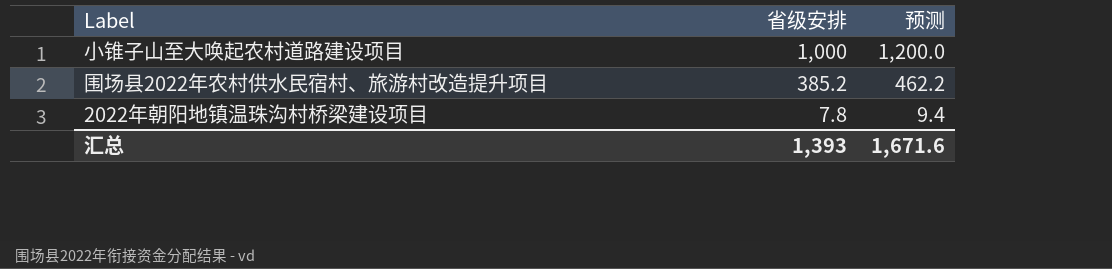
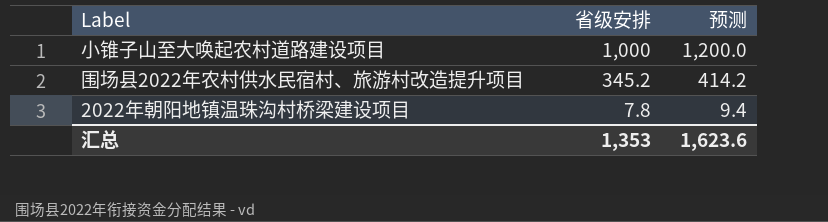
围场县2022年农村供水民宿村、旅游村改造提升项目 | 省级安排: 385.2 -> 345.2
围场县2022年农村供水民宿村、旅游村改造提升项目 | 预测: 462.2 -> 414.2
汇总 | 省级安排: 1,393 -> 1,353
汇总 | 预测: 1,671.6 -> 1,623.6

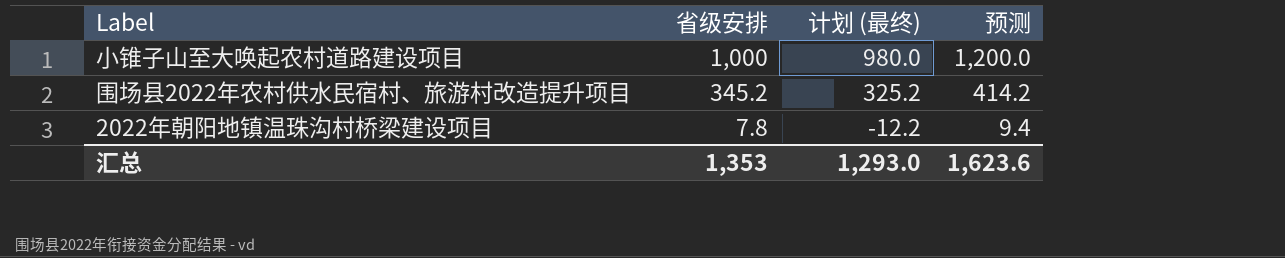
column 计划 (最终) | formula: none -> [省级安排] - 20

